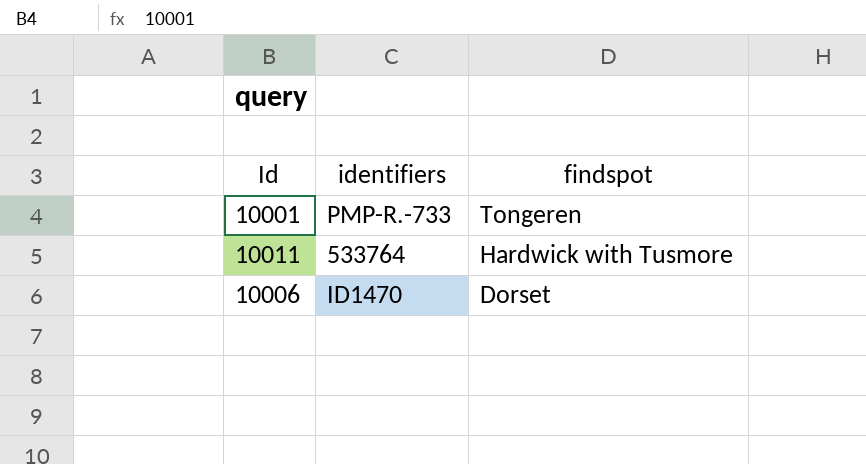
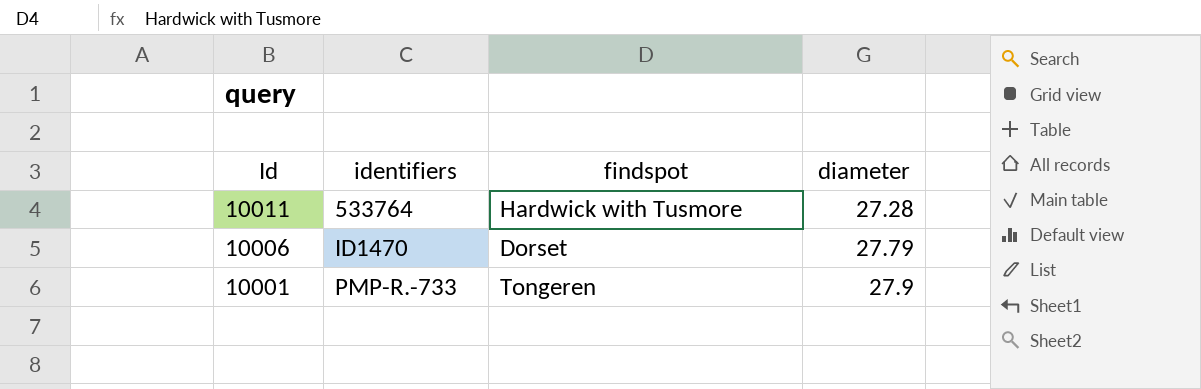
row order: findspot descending -> Id descending
column diameter | position: none -> 4

